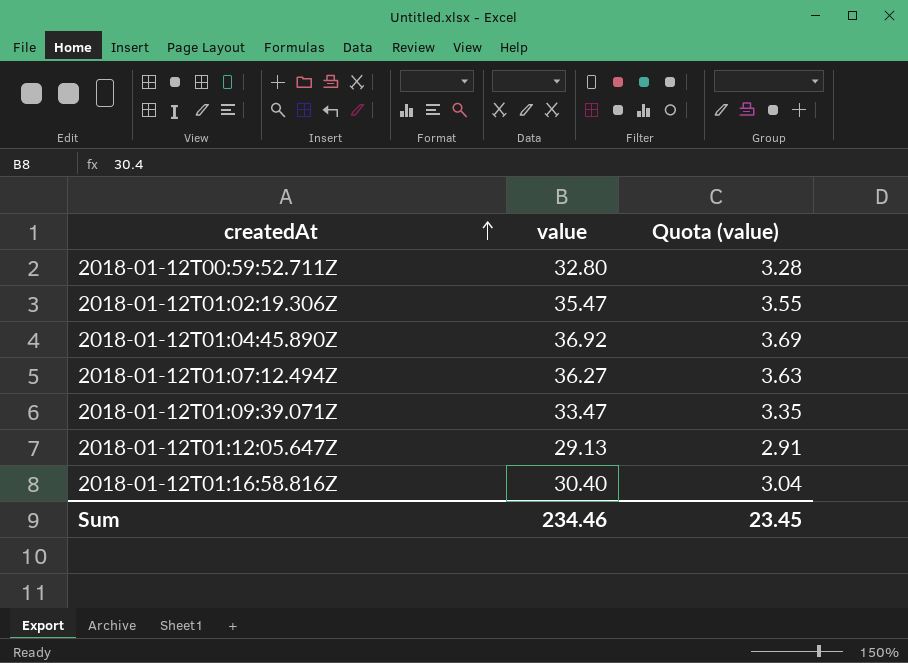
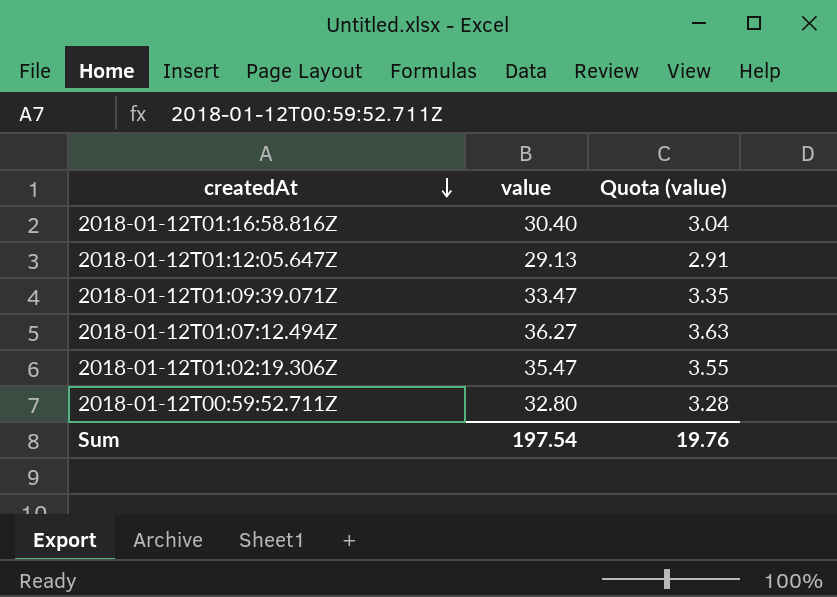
row order: createdAt ascending -> createdAt descending
row 2018-01-12T01:04:45.890Z: 36.92 | 3.69 -> none
Sum | value: 234.46 -> 197.54
Sum | Quota (value): 23.45 -> 19.76

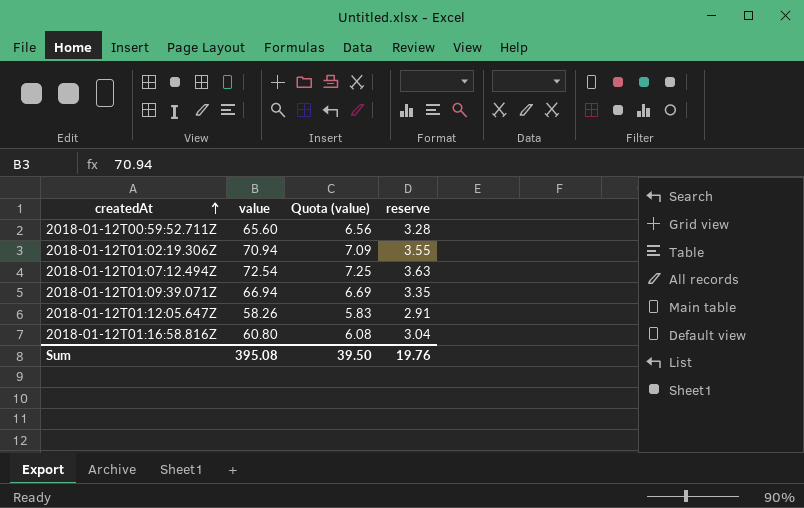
row order: createdAt descending -> createdAt ascending
column reserve | formula: none -> [value] * 0.05
2018-01-12T00:59:52.711Z | value: 32.80 -> 65.60
2018-01-12T00:59:52.711Z | Quota (value): 3.28 -> 6.56
2018-01-12T01:02:19.306Z | value: 35.47 -> 70.94
2018-01-12T01:02:19.306Z | Quota (value): 3.55 -> 7.09
2018-01-12T01:07:12.494Z | value: 36.27 -> 72.54
2018-01-12T01:07:12.494Z | Quota (value): 3.63 -> 7.25
2018-01-12T01:09:39.071Z | value: 33.47 -> 66.94
2018-01-12T01:09:39.071Z | Quota (value): 3.35 -> 6.69
2018-01-12T01:12:05.647Z | value: 29.13 -> 58.26
2018-01-12T01:12:05.647Z | Quota (value): 2.91 -> 5.83
2018-01-12T01:16:58.816Z | value: 30.40 -> 60.80
2018-01-12T01:16:58.816Z | Quota (value): 3.04 -> 6.08
Sum | value: 197.54 -> 395.08
Sum | Quota (value): 19.76 -> 39.50

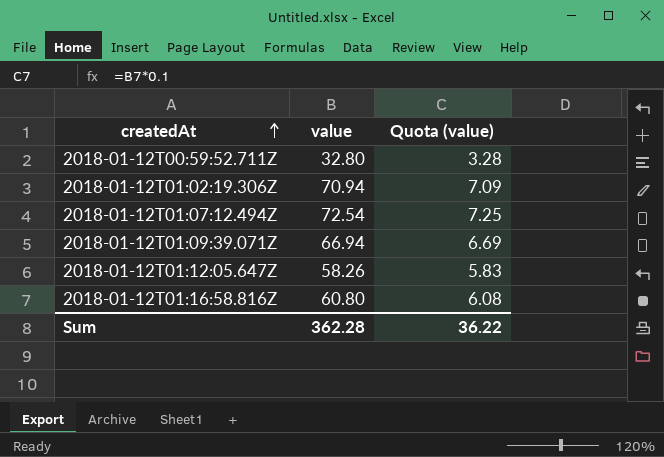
column reserve | formula: [value] * 0.05 -> none
2018-01-12T00:59:52.711Z | value: 65.60 -> 32.80
2018-01-12T00:59:52.711Z | Quota (value): 6.56 -> 3.28
Sum | value: 395.08 -> 362.28
Sum | Quota (value): 39.50 -> 36.22

